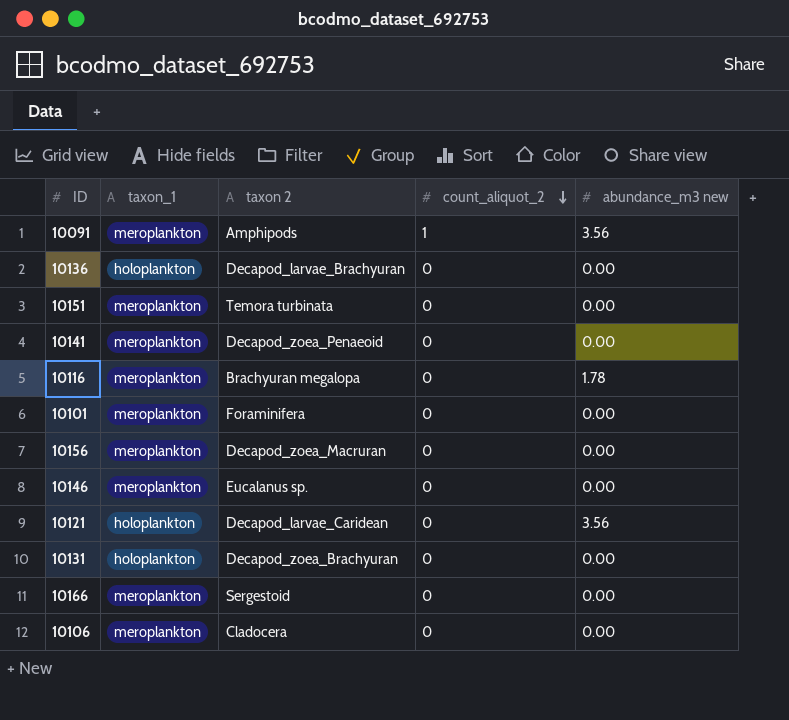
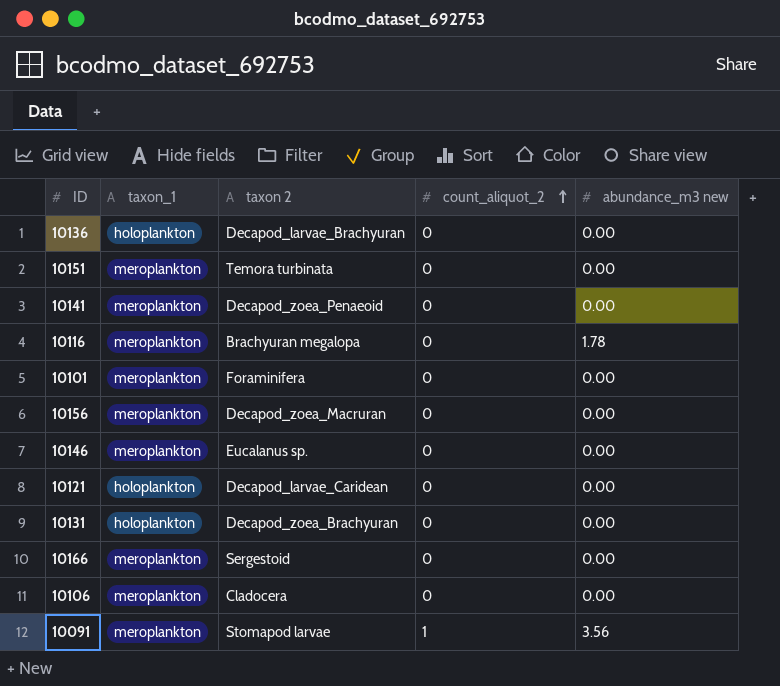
row order: count_aliquot_2 descending -> count_aliquot_2 ascending
10121 | abundance_m3 new: 3.56 -> 0.00
10091 | taxon 2: Amphipods -> Stomapod larvae

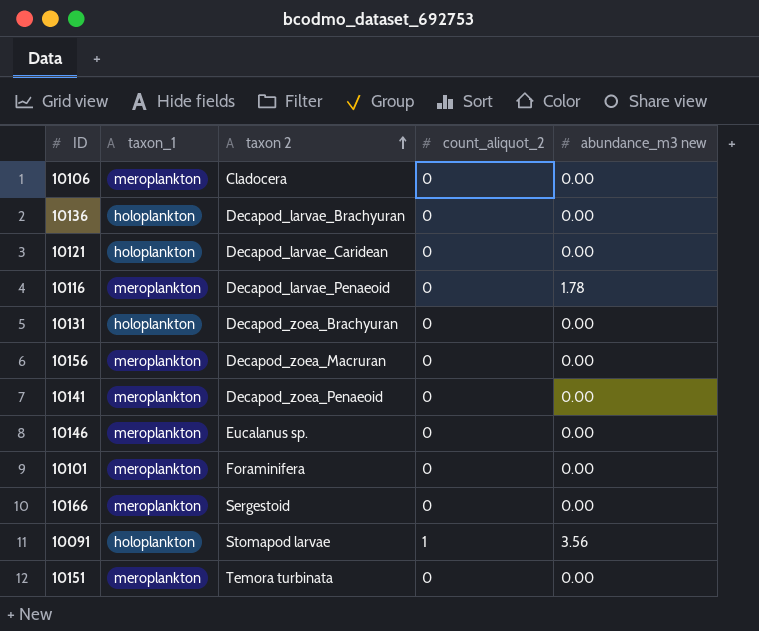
row order: count_aliquot_2 ascending -> taxon 2 ascending
10116 | taxon 2: Brachyuran megalopa -> Decapod_larvae_Penaeoid
10091 | taxon_1: meroplankton -> holoplankton

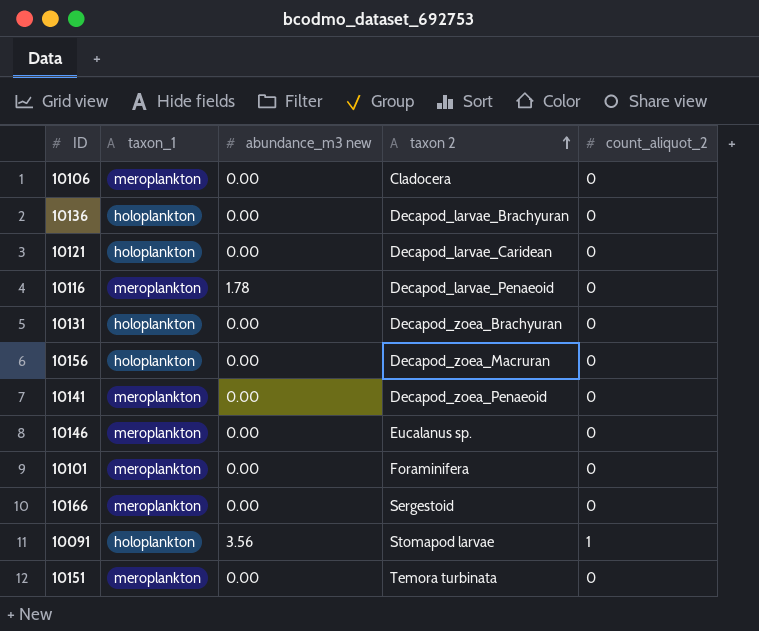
column abundance_m3 new | position: 5 -> 3
10156 | taxon_1: meroplankton -> holoplankton

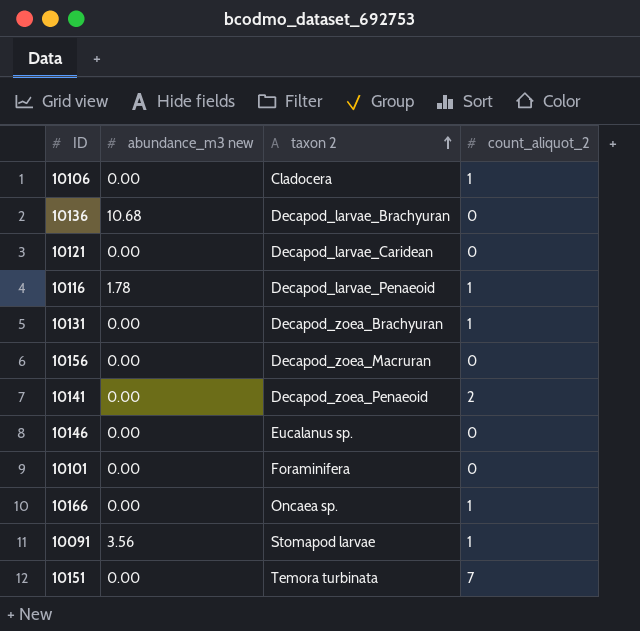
column taxon_1 | position: 2 -> none
10106 | count_aliquot_2: 0 -> 1
10136 | abundance_m3 new: 0.00 -> 10.68
10116 | count_aliquot_2: 0 -> 1
10131 | count_aliquot_2: 0 -> 1
10141 | count_aliquot_2: 0 -> 2
10166 | taxon 2: Sergestoid -> Oncaea sp.
10166 | count_aliquot_2: 0 -> 1
10151 | count_aliquot_2: 0 -> 7

